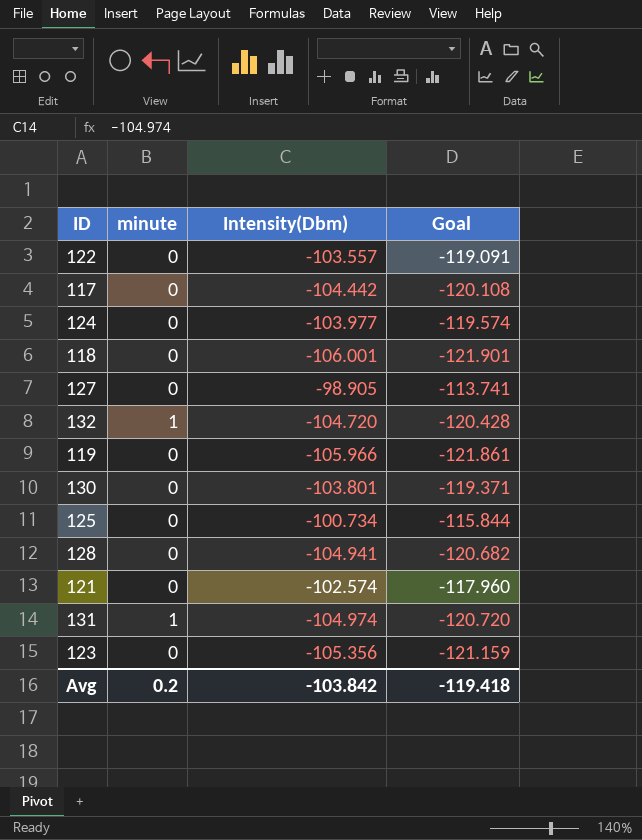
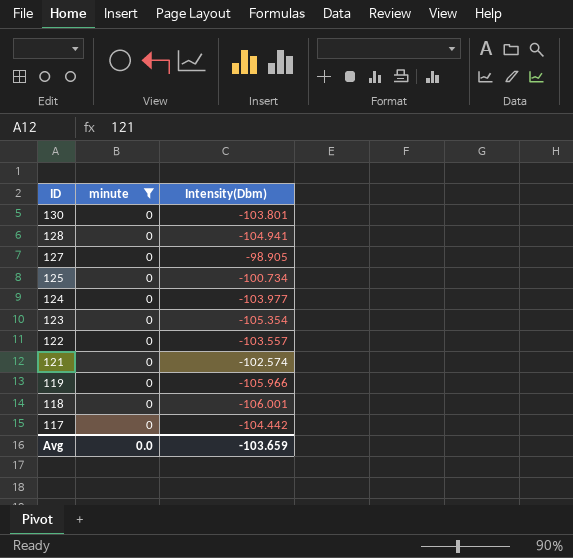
filter: none -> minute = 0
row order: none -> ID descending
column Goal | formula: [Intensity(Dbm)] * 1.15 -> none
123 | Intensity(Dbm): -105.356 -> -105.354
Avg | minute: 0.2 -> 0.0
Avg | Intensity(Dbm): -103.842 -> -103.659

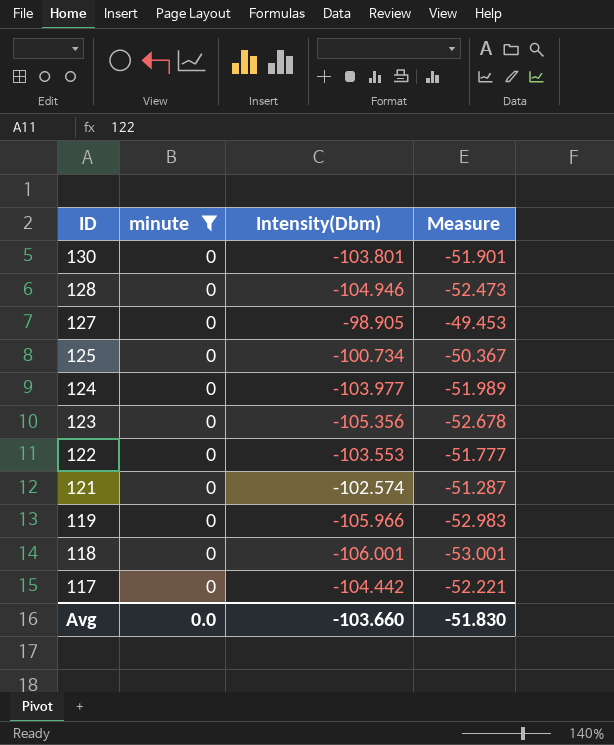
column Measure | formula: none -> [Intensity(Dbm)] * 0.5
128 | Intensity(Dbm): -104.941 -> -104.946
123 | Intensity(Dbm): -105.354 -> -105.356
122 | Intensity(Dbm): -103.557 -> -103.553
Avg | Intensity(Dbm): -103.659 -> -103.660

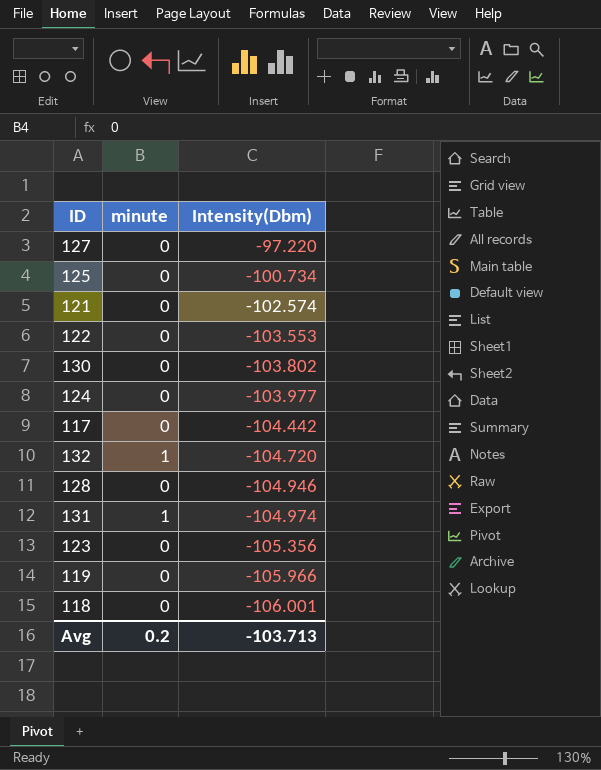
filter: minute = 0 -> none
row order: ID descending -> Intensity(Dbm) descending
column Measure | formula: [Intensity(Dbm)] * 0.5 -> none
127 | Intensity(Dbm): -98.905 -> -97.220
130 | Intensity(Dbm): -103.801 -> -103.802
Avg | minute: 0.0 -> 0.2
Avg | Intensity(Dbm): -103.660 -> -103.713

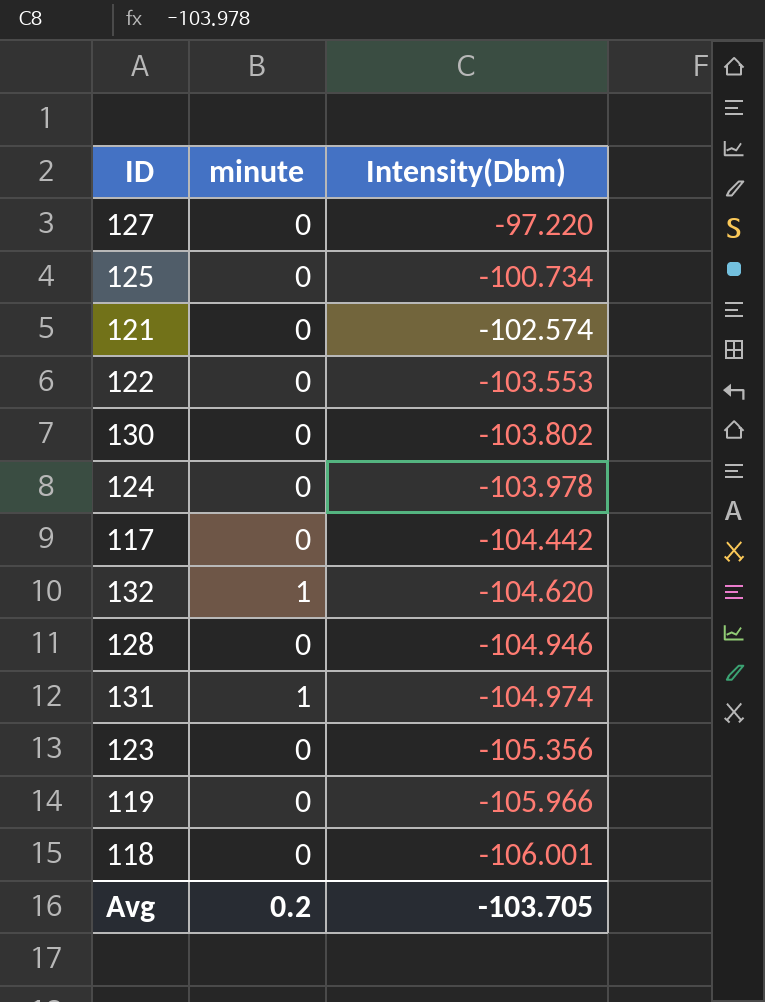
124 | Intensity(Dbm): -103.977 -> -103.978
132 | Intensity(Dbm): -104.720 -> -104.620
Avg | Intensity(Dbm): -103.713 -> -103.705

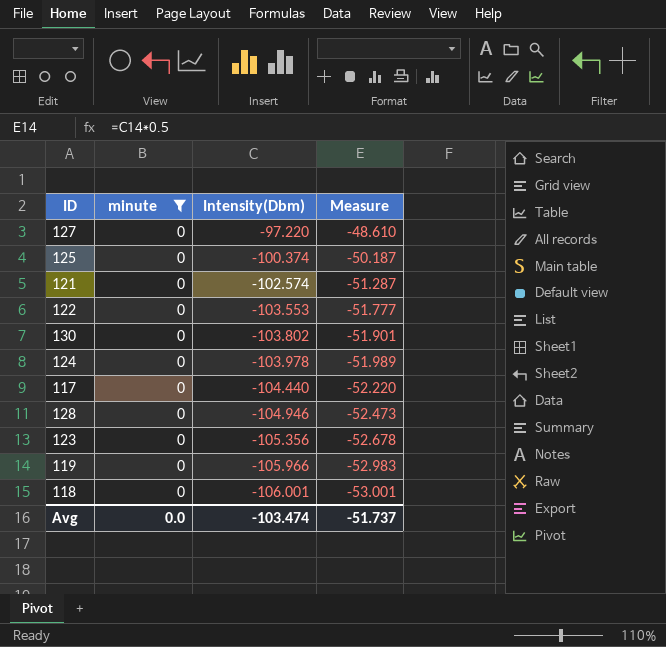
filter: none -> minute = 0
column Measure | formula: none -> [Intensity(Dbm)] * 0.5
125 | Intensity(Dbm): -100.734 -> -100.374
117 | Intensity(Dbm): -104.442 -> -104.440
Avg | minute: 0.2 -> 0.0
Avg | Intensity(Dbm): -103.705 -> -103.474

